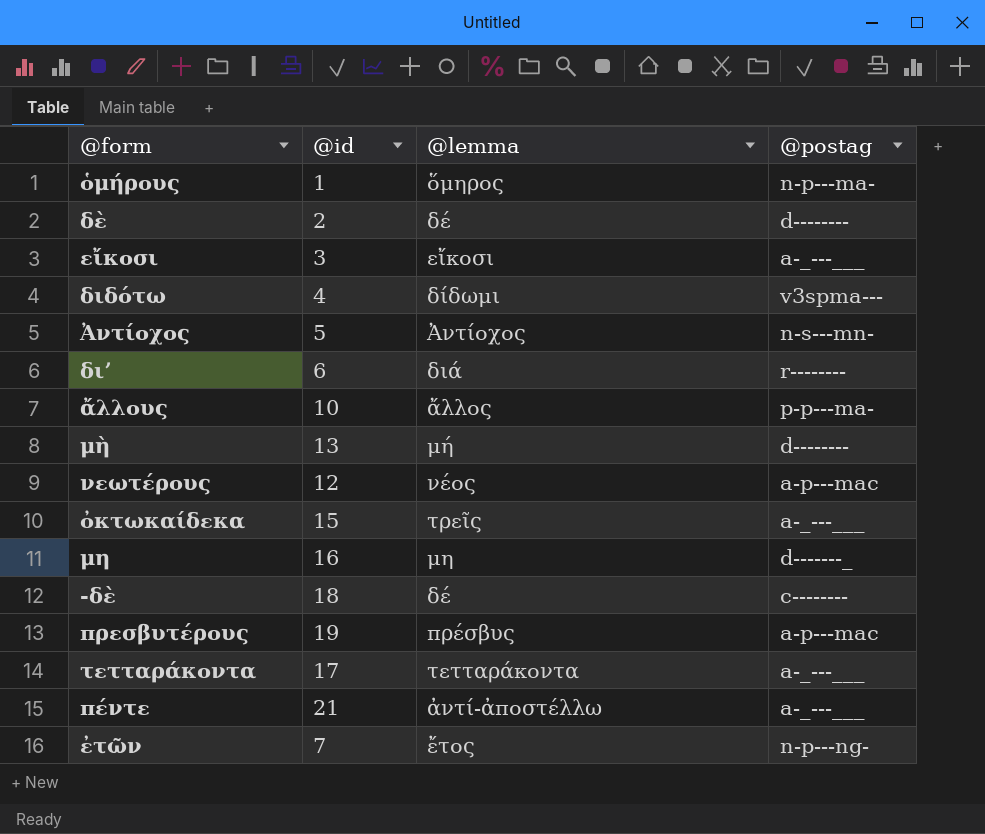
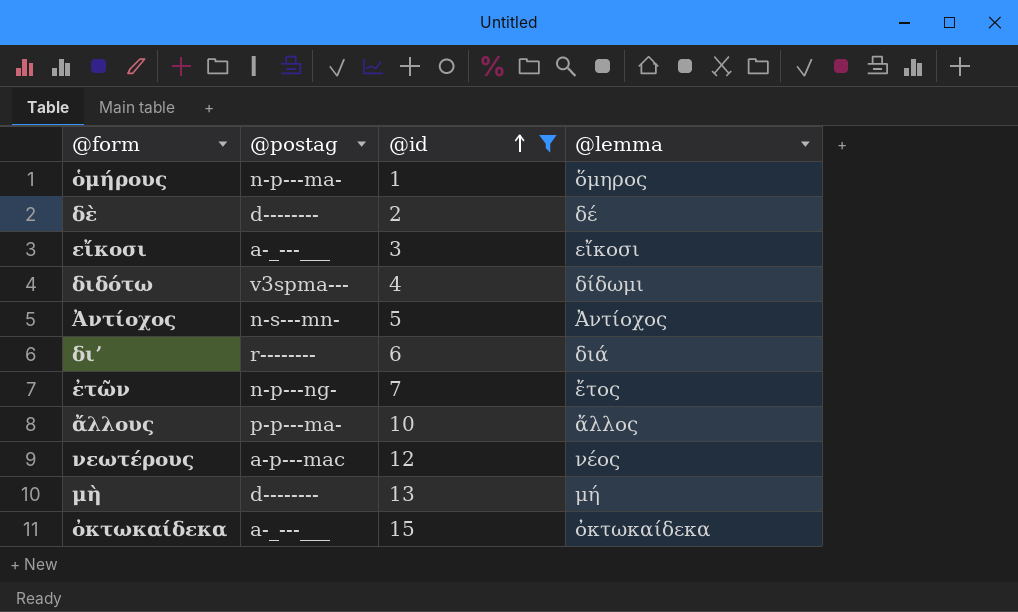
filter: none -> @id <= 15
row order: none -> @id ascending
column @postag | position: 4 -> 2
ὀκτωκαίδεκα | @lemma: τρεῖς -> ὀκτωκαίδεκα

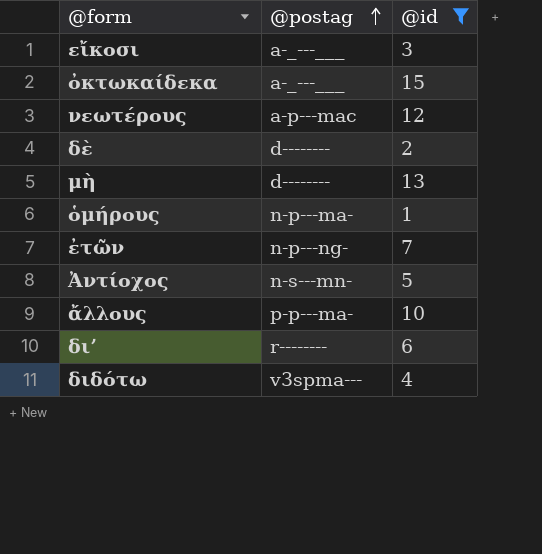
row order: @id ascending -> @postag ascending
column @lemma | position: 4 -> none

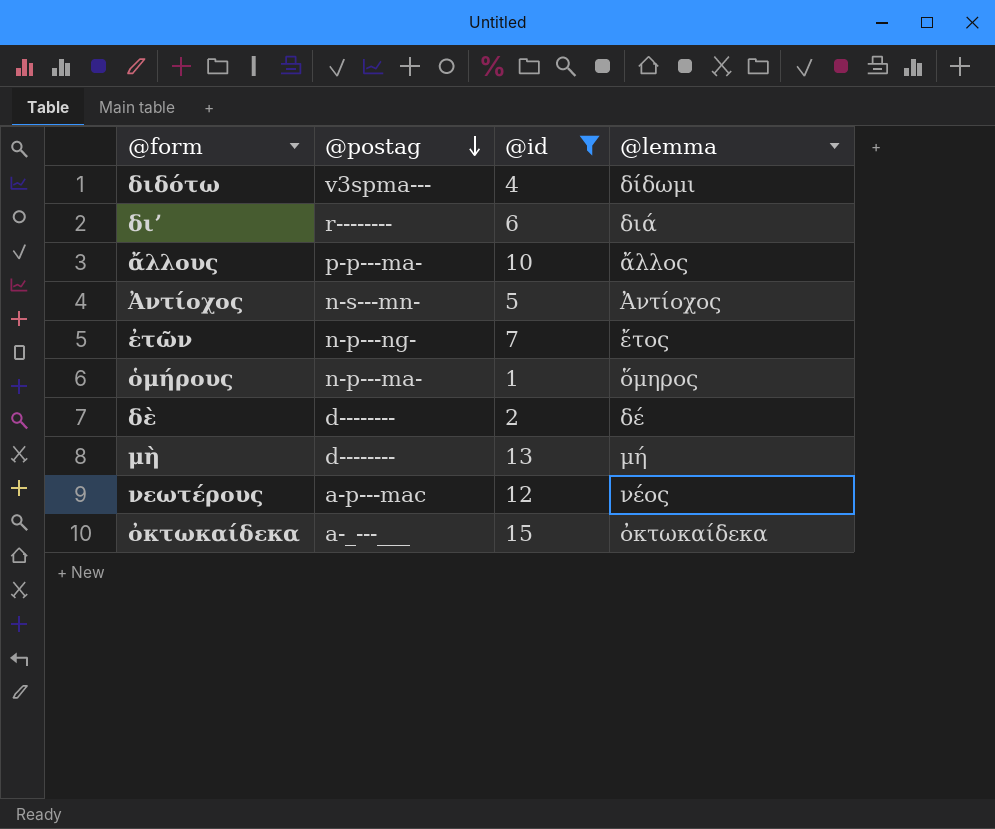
row order: @postag ascending -> @postag descending
column @lemma | position: none -> 4
row εἴκοσι: a-_---___ | 3 -> none

